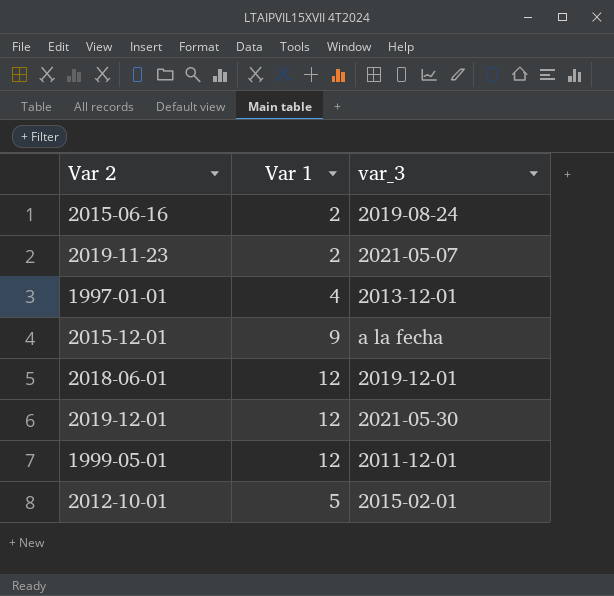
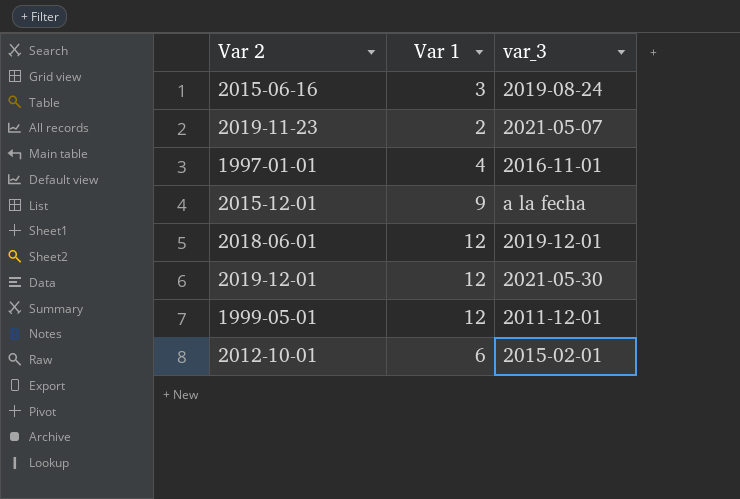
2015-06-16 | Var 1: 2 -> 3
1997-01-01 | var_3: 2013-12-01 -> 2016-11-01
2012-10-01 | Var 1: 5 -> 6

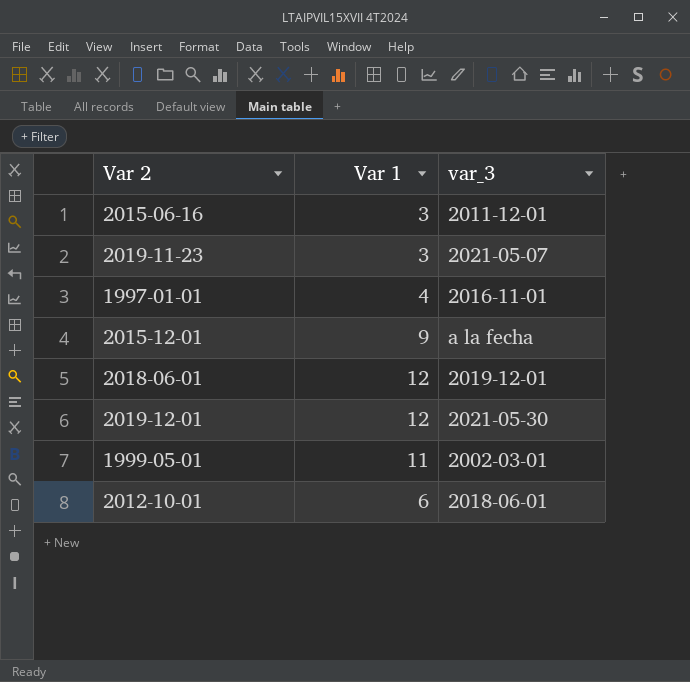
2015-06-16 | var_3: 2019-08-24 -> 2011-12-01
2019-11-23 | Var 1: 2 -> 3
1999-05-01 | Var 1: 12 -> 11
1999-05-01 | var_3: 2011-12-01 -> 2002-03-01
2012-10-01 | var_3: 2015-02-01 -> 2018-06-01

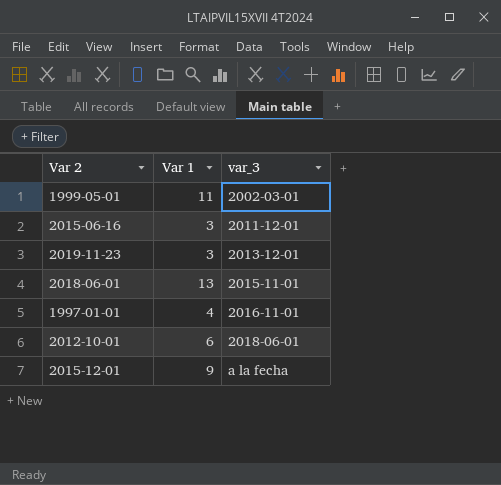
row order: none -> var_3 ascending
row 2019-12-01: 12 | 2021-05-30 -> none
2019-11-23 | var_3: 2021-05-07 -> 2013-12-01
2018-06-01 | Var 1: 12 -> 13
2018-06-01 | var_3: 2019-12-01 -> 2015-11-01

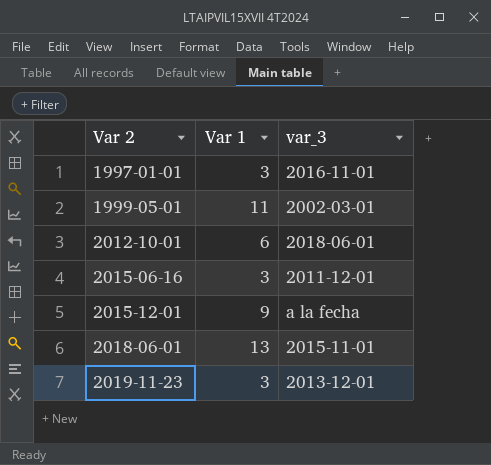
row order: var_3 ascending -> Var 2 ascending
1997-01-01 | Var 1: 4 -> 3

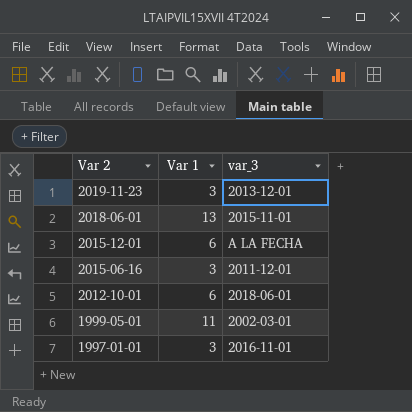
row order: Var 2 ascending -> Var 2 descending
2015-12-01 | Var 1: 9 -> 6
2015-12-01 | var_3: a la fecha -> A LA FECHA

